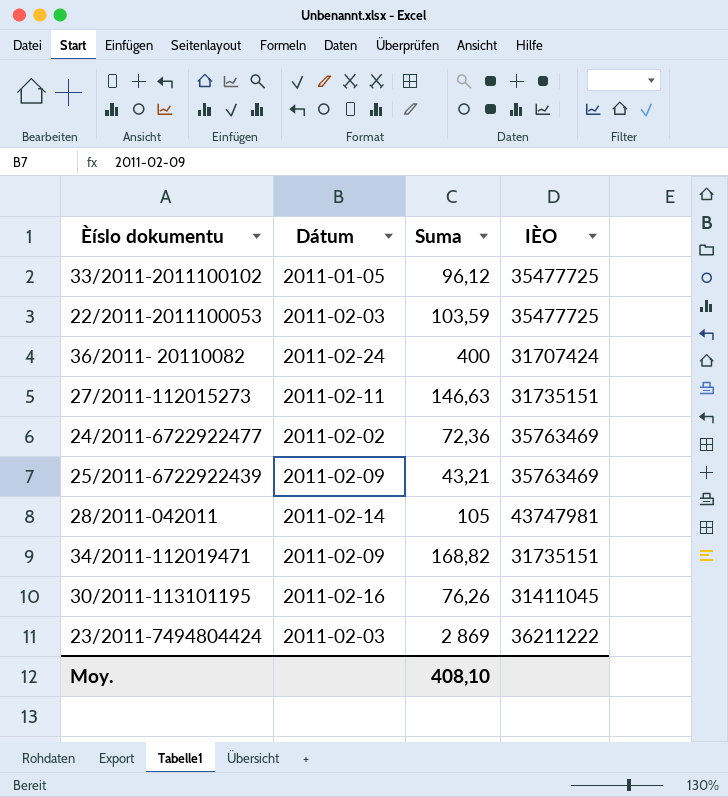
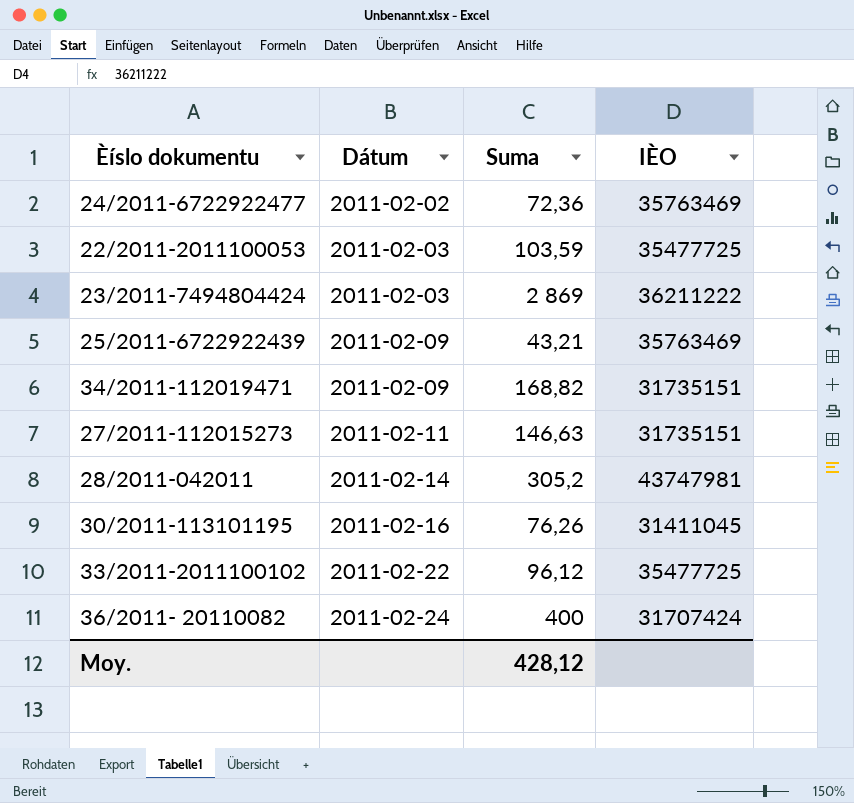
row order: none -> Dátum ascending
28/2011-042011 | Suma: 105 -> 305,2
33/2011-2011100102 | Dátum: 2011-01-05 -> 2011-02-22
Moy. | Suma: 408,10 -> 428,12

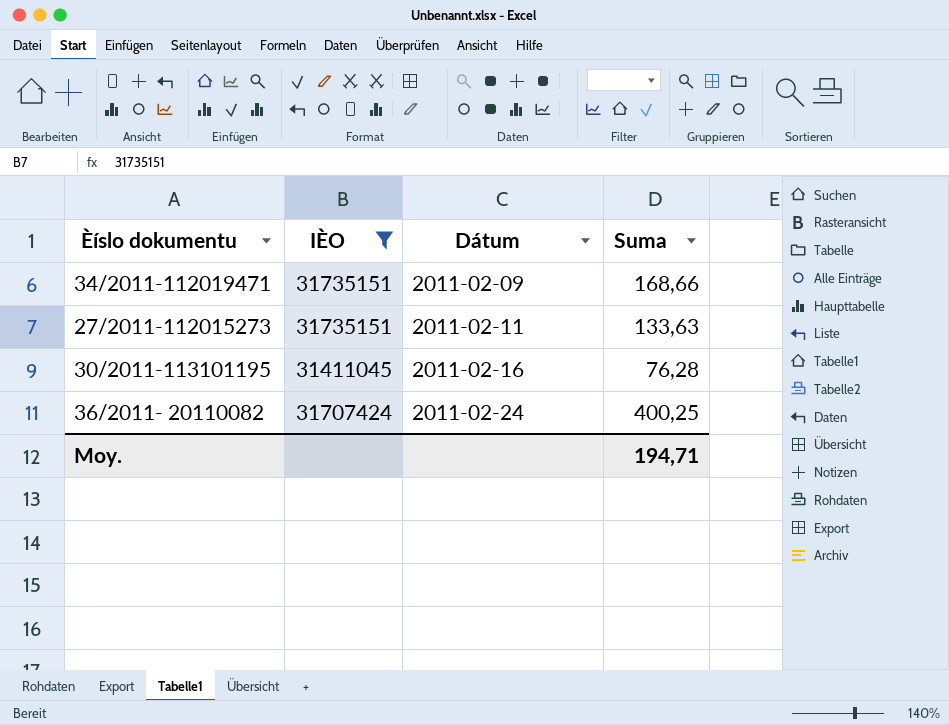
filter: none -> IÈO <= 31735151
column IÈO | position: 4 -> 2
34/2011-112019471 | Suma: 168,82 -> 168,66
27/2011-112015273 | Suma: 146,63 -> 133,63
30/2011-113101195 | Suma: 76,26 -> 76,28
36/2011- 20110082 | Suma: 400 -> 400,25
Moy. | Suma: 428,12 -> 194,71

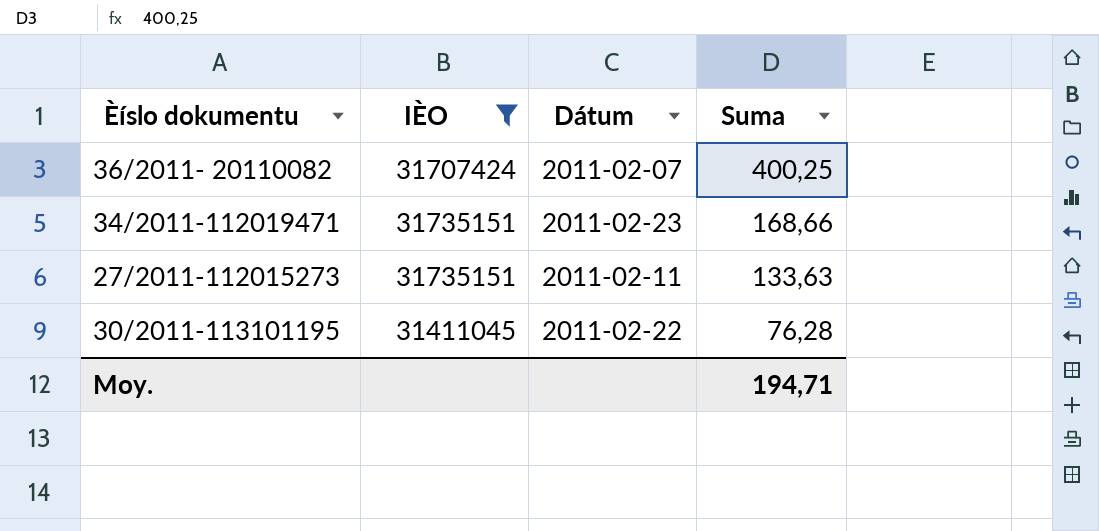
row order: Dátum ascending -> Suma descending
36/2011- 20110082 | Dátum: 2011-02-24 -> 2011-02-07
34/2011-112019471 | Dátum: 2011-02-09 -> 2011-02-23
30/2011-113101195 | Dátum: 2011-02-16 -> 2011-02-22

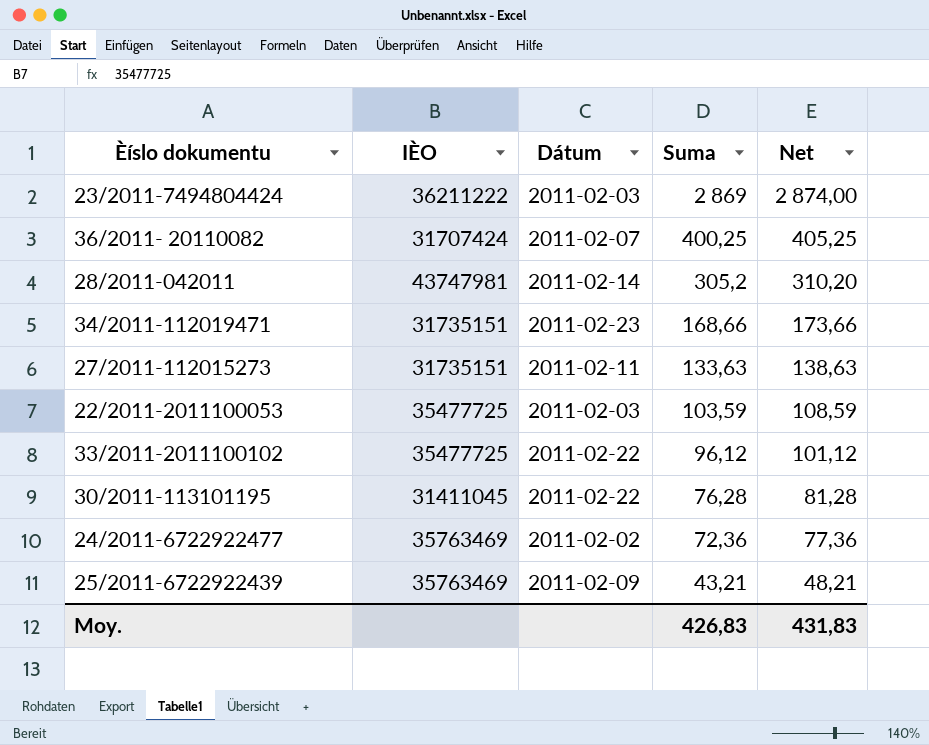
filter: IÈO <= 31735151 -> none
column Net | formula: none -> [Suma] + 5
Moy. | Suma: 194,71 -> 426,83

